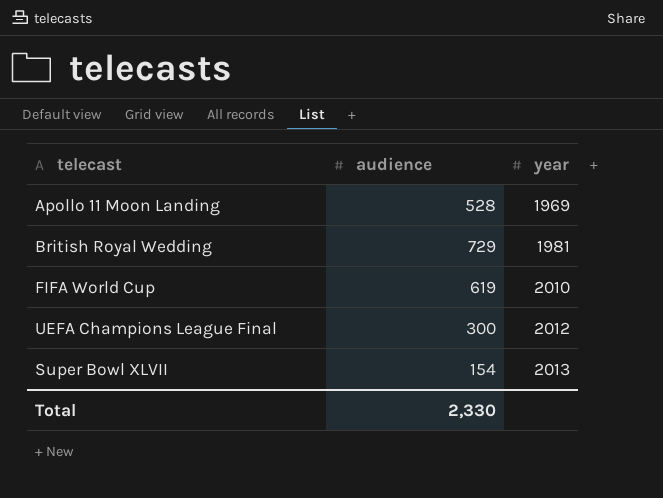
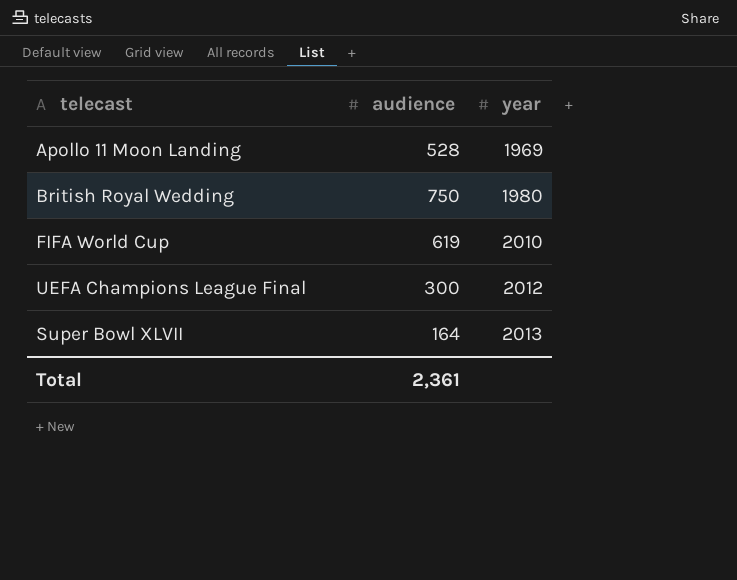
British Royal Wedding | audience: 729 -> 750
British Royal Wedding | year: 1981 -> 1980
Super Bowl XLVII | audience: 154 -> 164
Total | audience: 2,330 -> 2,361

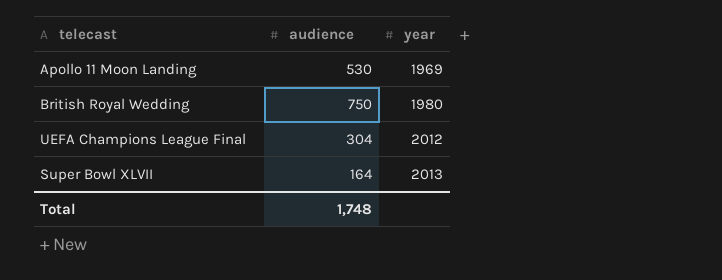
row FIFA World Cup: 619 | 2010 -> none
Apollo 11 Moon Landing | audience: 528 -> 530
UEFA Champions League Final | audience: 300 -> 304
Total | audience: 2,361 -> 1,748

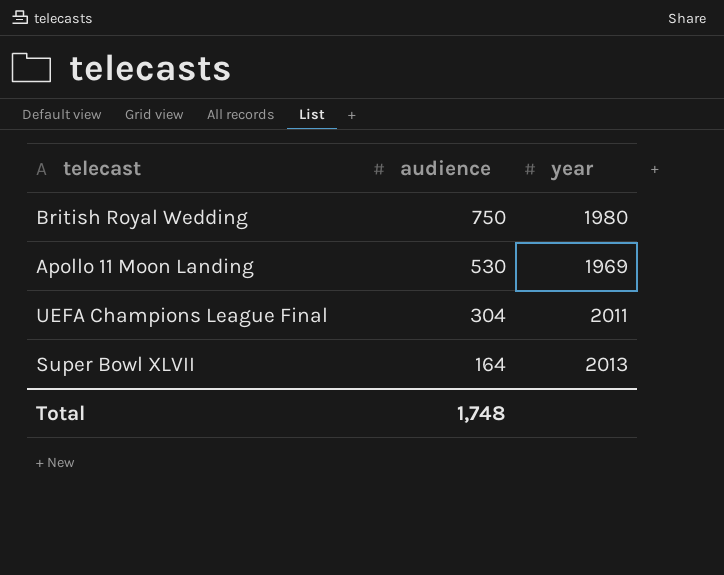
row order: year ascending -> audience descending
UEFA Champions League Final | year: 2012 -> 2011

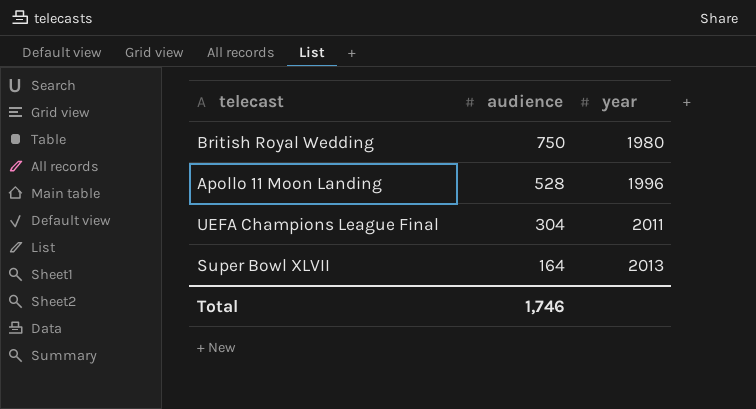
Apollo 11 Moon Landing | audience: 530 -> 528
Apollo 11 Moon Landing | year: 1969 -> 1996
Total | audience: 1,748 -> 1,746

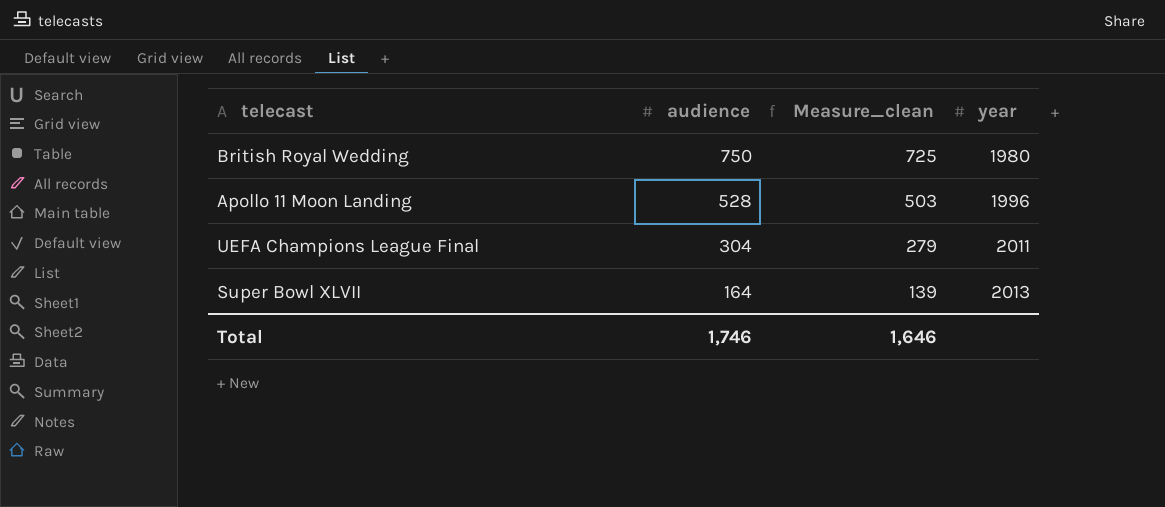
column Measure_clean | formula: none -> [audience] - 25

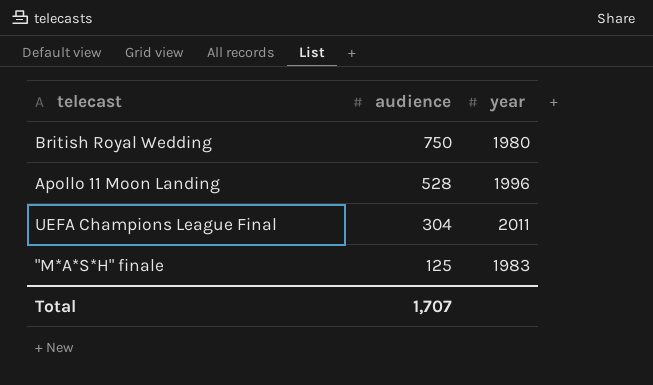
column Measure_clean | formula: [audience] - 25 -> none
row Super Bowl XLVII: 164 | 139 | 2013 -> none
row "M*A*S*H" finale: none -> 125 | 1983
Total | audience: 1,746 -> 1,707

